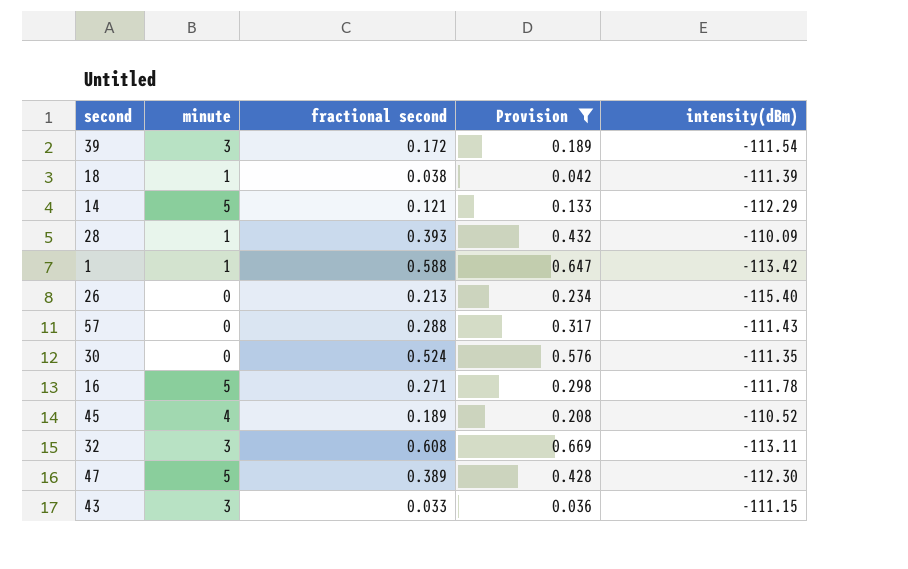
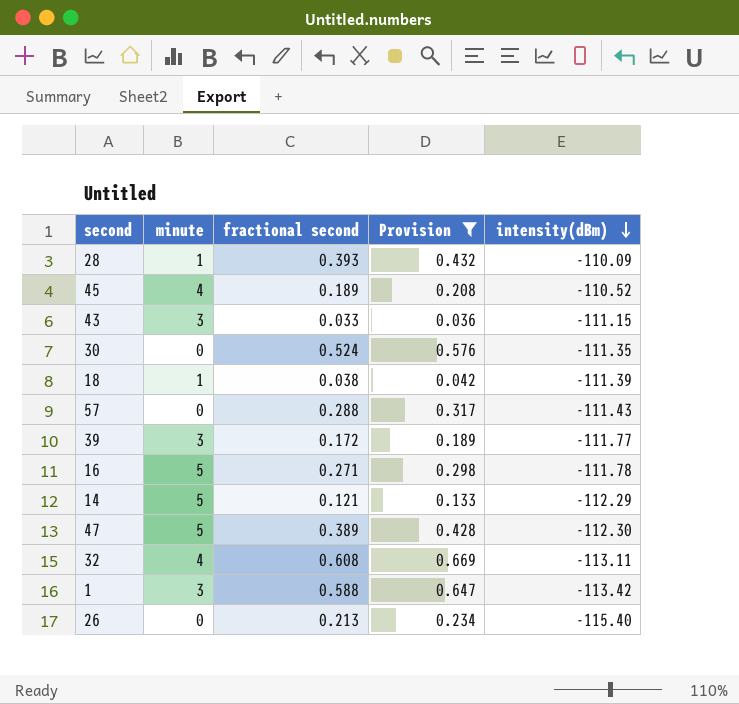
row order: none -> intensity(dBm) descending
39 | intensity(dBm): -111.54 -> -111.77
32 | minute: 3 -> 4
1 | minute: 1 -> 3

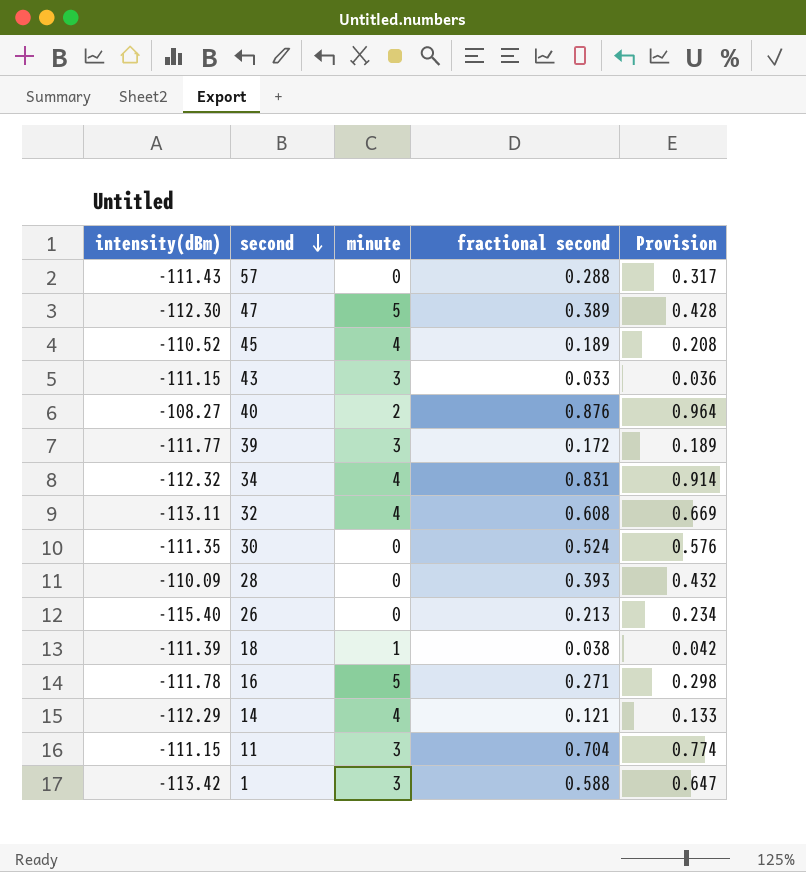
filter: Provision <= 0.669 -> none
row order: intensity(dBm) descending -> second descending
column intensity(dBm) | position: 5 -> 1
28 | minute: 1 -> 0
14 | minute: 5 -> 4

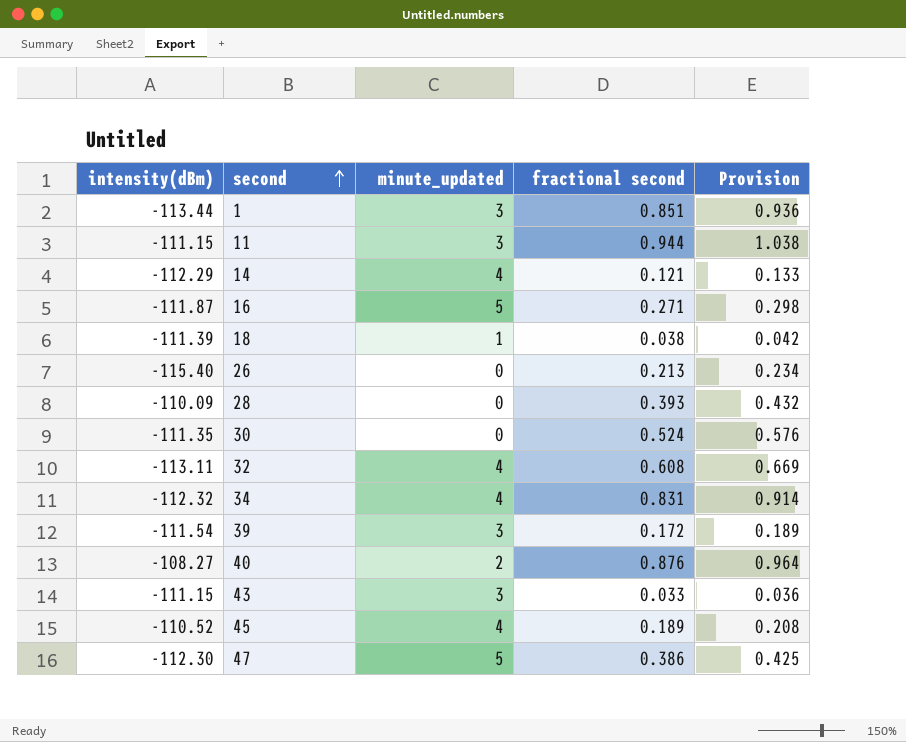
row order: second descending -> second ascending
column name: minute -> minute_updated
row 57: -111.43 | 0 | 0.288 | 0.317 -> none
1 | intensity(dBm): -113.42 -> -113.44
1 | fractional second: 0.588 -> 0.851
1 | Provision: 0.647 -> 0.936
11 | fractional second: 0.704 -> 0.944
11 | Provision: 0.774 -> 1.038
16 | intensity(dBm): -111.78 -> -111.87
39 | intensity(dBm): -111.77 -> -111.54
47 | fractional second: 0.389 -> 0.386
47 | Provision: 0.428 -> 0.425

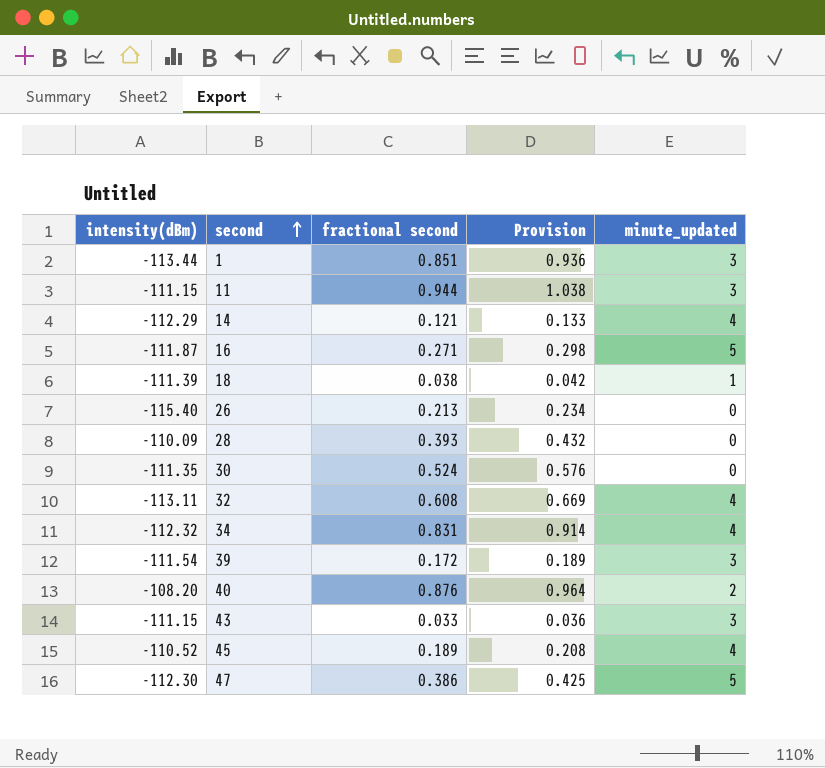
column minute_updated | position: 3 -> 5
40 | intensity(dBm): -108.27 -> -108.20

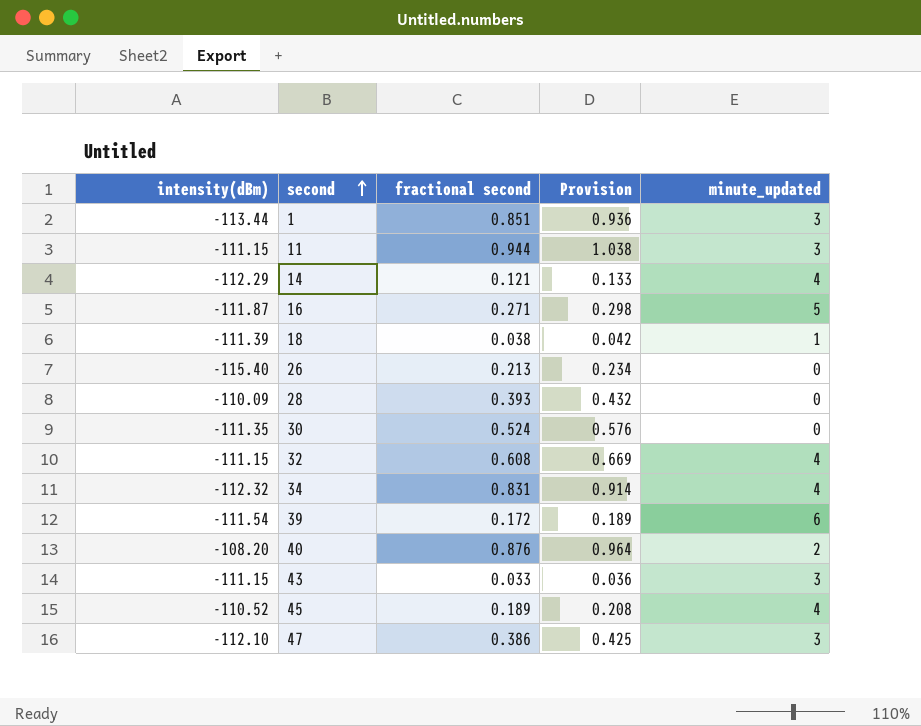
32 | intensity(dBm): -113.11 -> -111.15
39 | minute_updated: 3 -> 6
47 | intensity(dBm): -112.30 -> -112.10
47 | minute_updated: 5 -> 3

